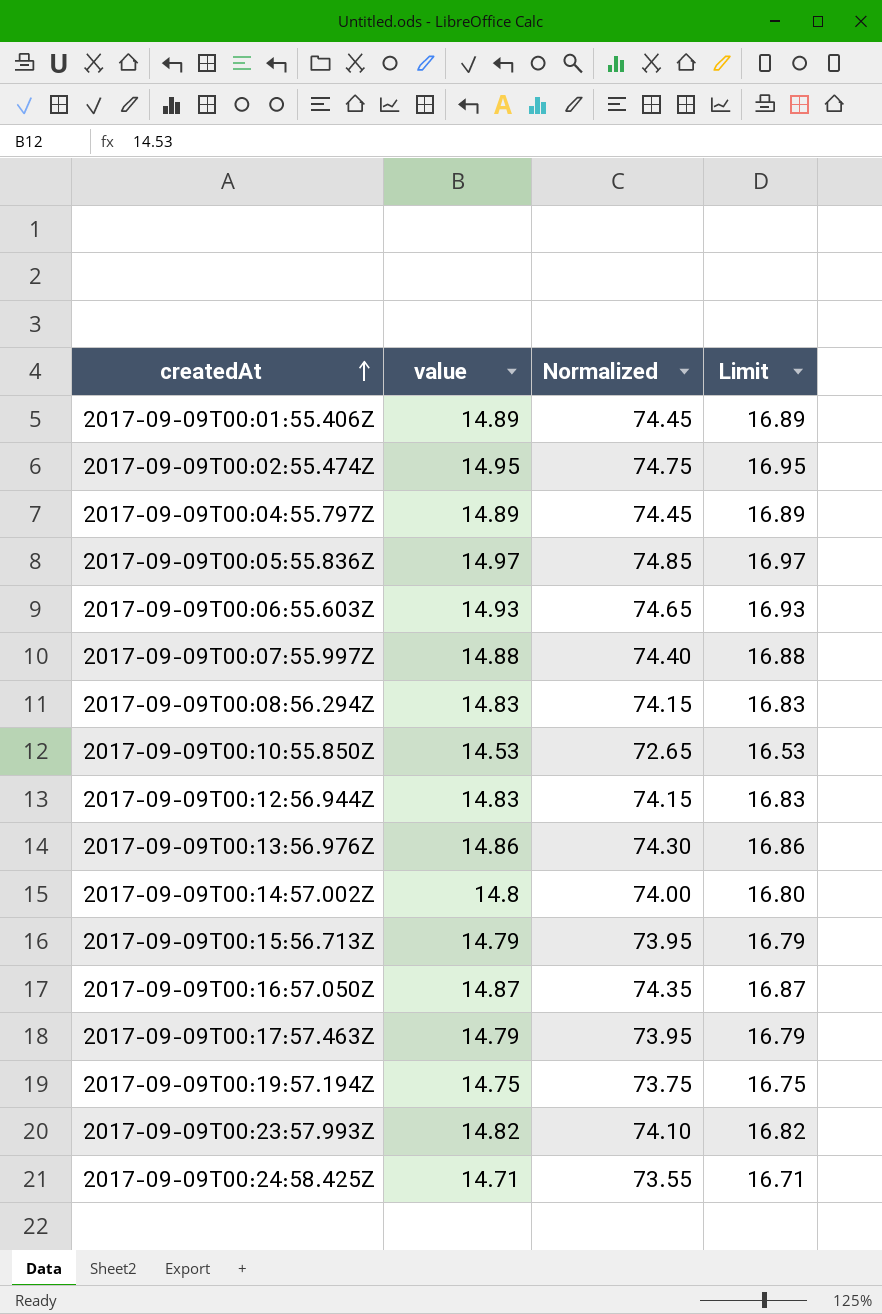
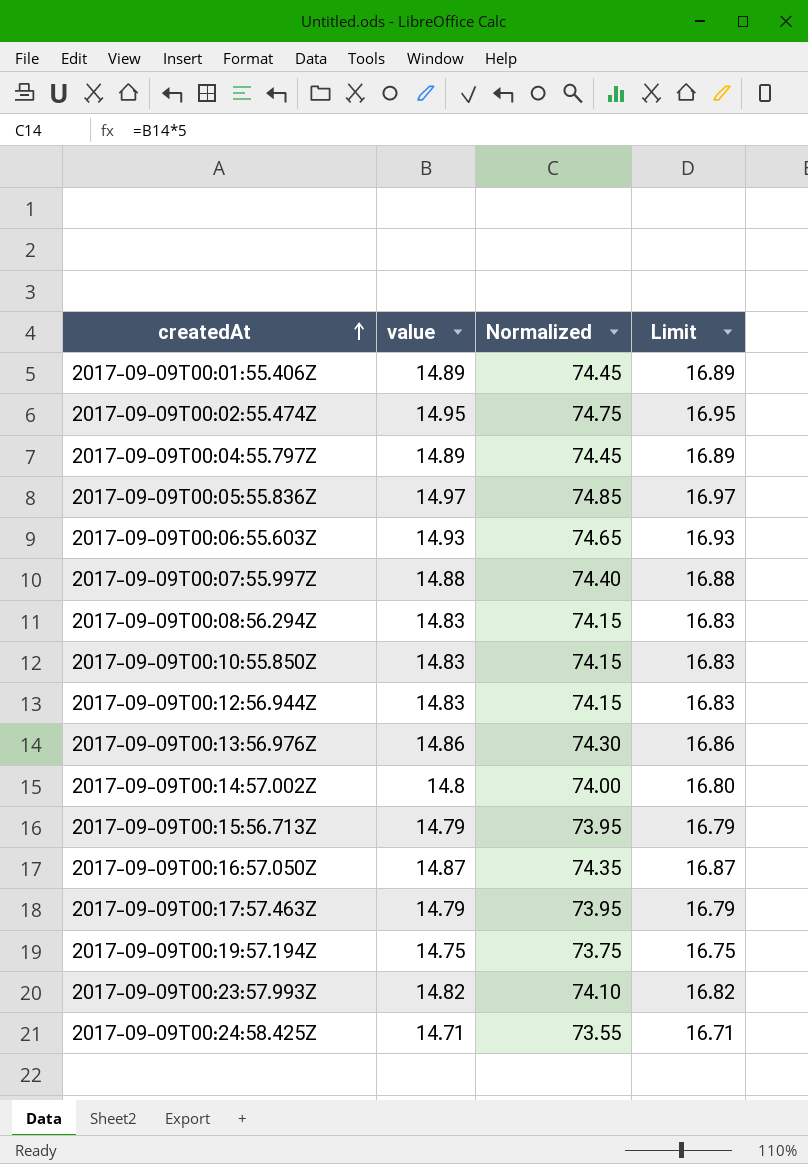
2017-09-09T00:10:55.850Z | value: 14.53 -> 14.83
2017-09-09T00:10:55.850Z | Normalized: 72.65 -> 74.15
2017-09-09T00:10:55.850Z | Limit: 16.53 -> 16.83

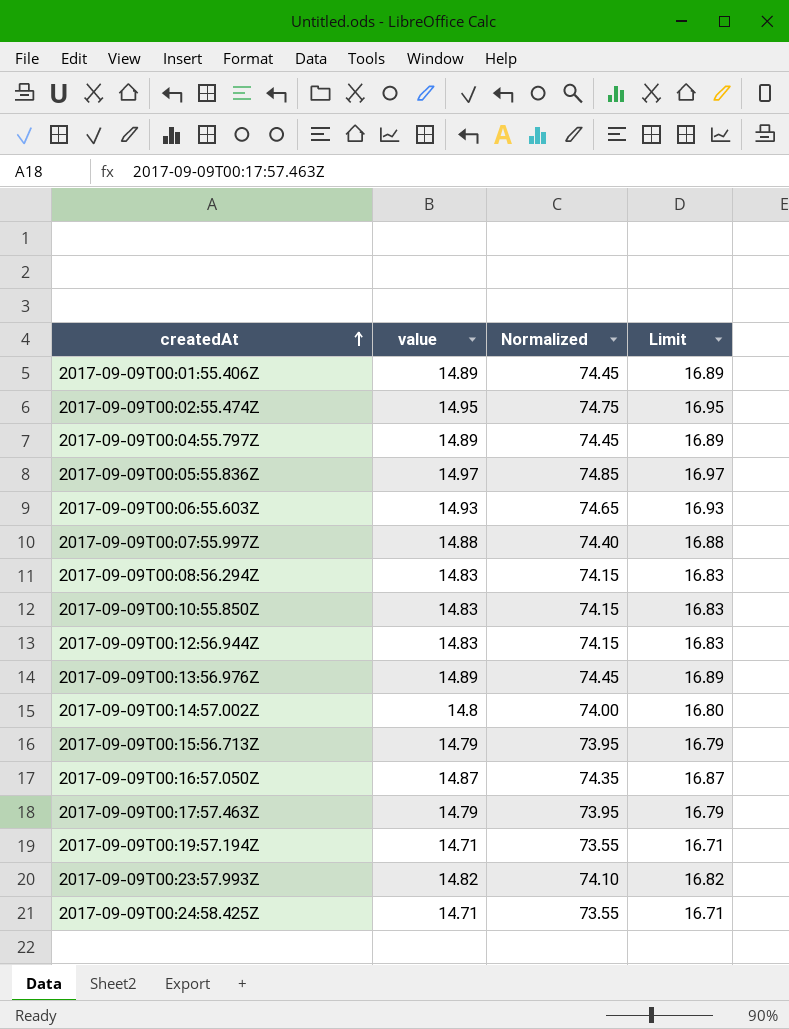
2017-09-09T00:13:56.976Z | value: 14.86 -> 14.89
2017-09-09T00:13:56.976Z | Normalized: 74.30 -> 74.45
2017-09-09T00:13:56.976Z | Limit: 16.86 -> 16.89
2017-09-09T00:19:57.194Z | value: 14.75 -> 14.71
2017-09-09T00:19:57.194Z | Normalized: 73.75 -> 73.55
2017-09-09T00:19:57.194Z | Limit: 16.75 -> 16.71

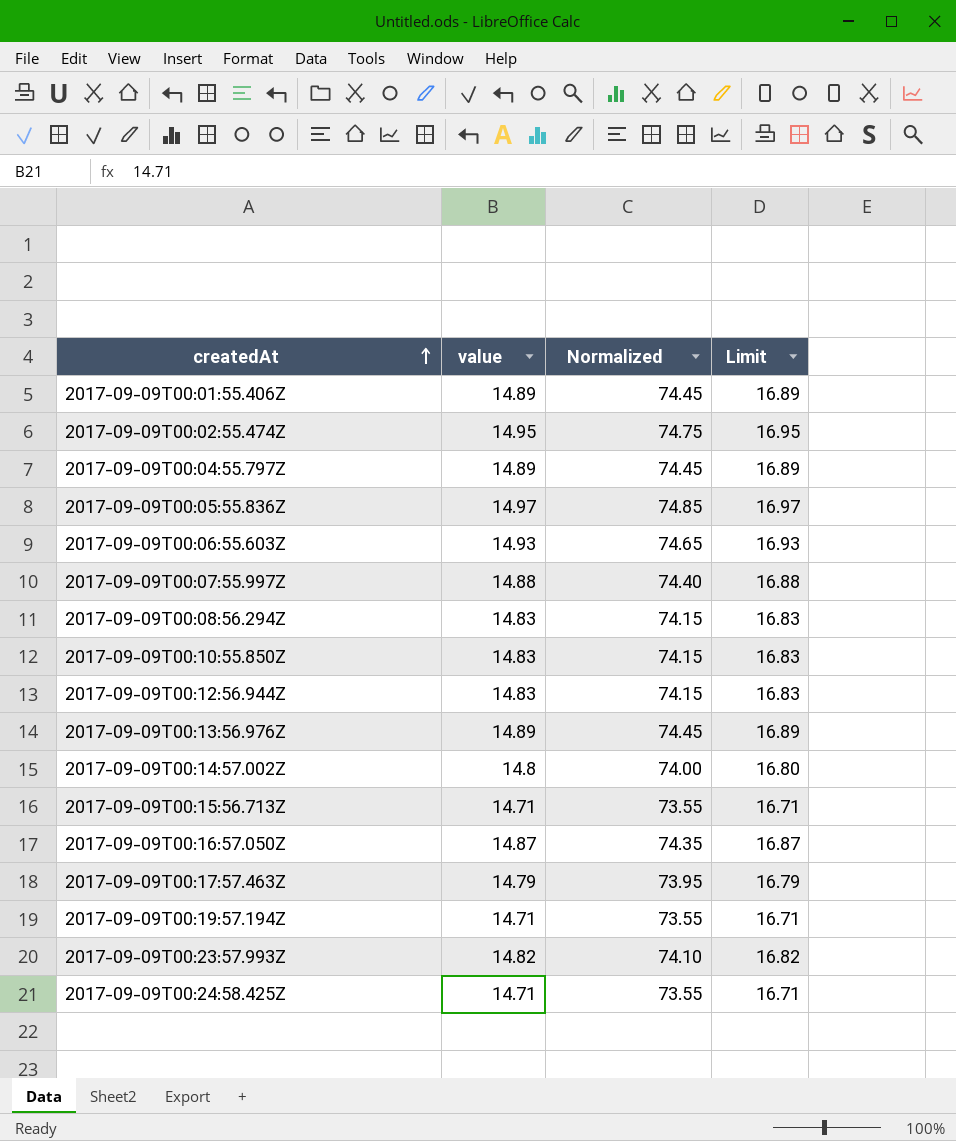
2017-09-09T00:15:56.713Z | value: 14.79 -> 14.71
2017-09-09T00:15:56.713Z | Normalized: 73.95 -> 73.55
2017-09-09T00:15:56.713Z | Limit: 16.79 -> 16.71

